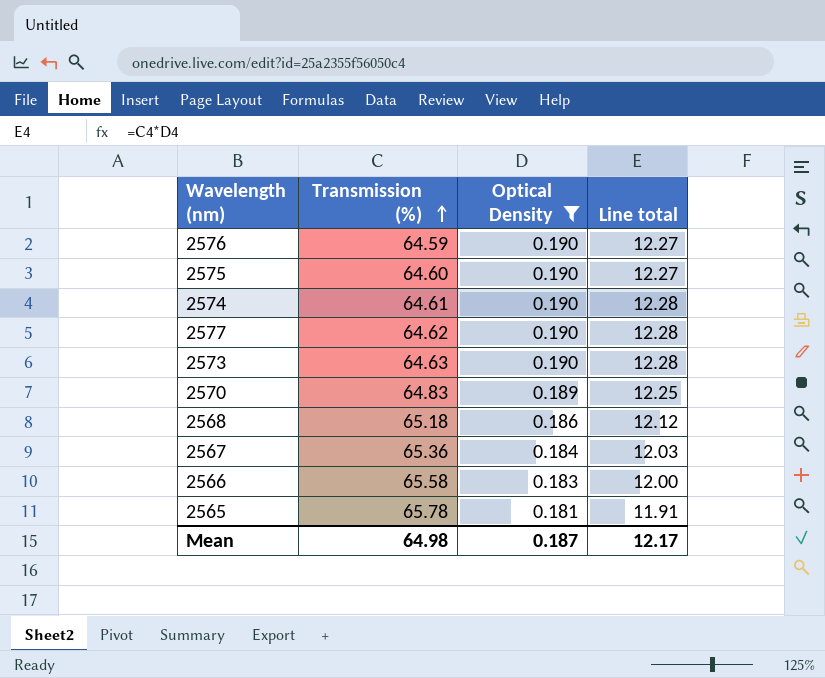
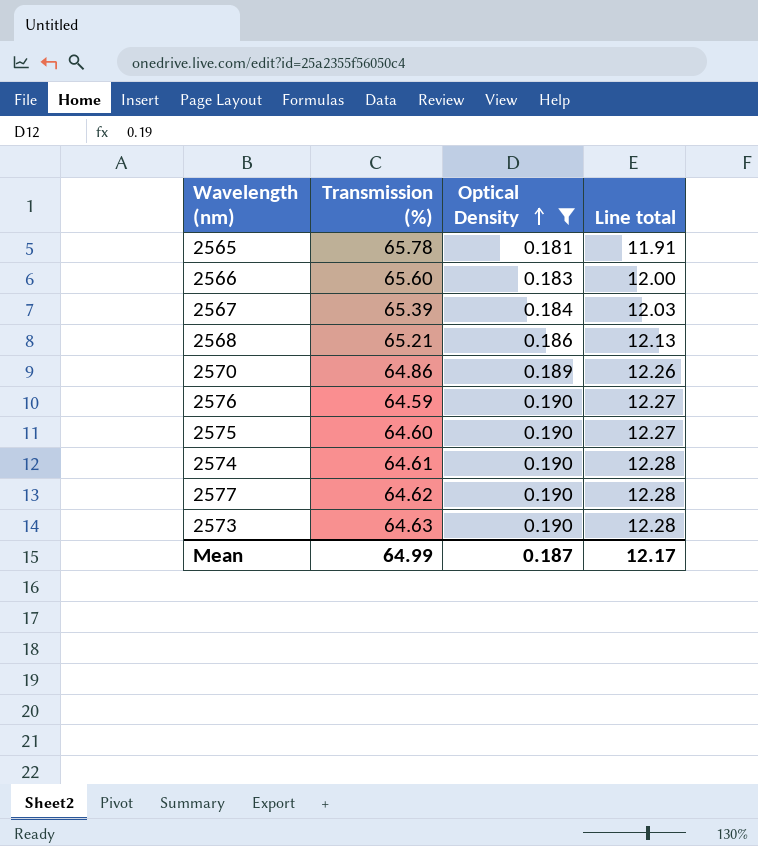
row order: Transmission (%) ascending -> Optical Density ascending
2566 | Transmission (%): 65.58 -> 65.60
2567 | Transmission (%): 65.36 -> 65.39
2568 | Transmission (%): 65.18 -> 65.21
2568 | Line total: 12.12 -> 12.13
2570 | Transmission (%): 64.83 -> 64.86
2570 | Line total: 12.25 -> 12.26
Mean | Transmission (%): 64.98 -> 64.99

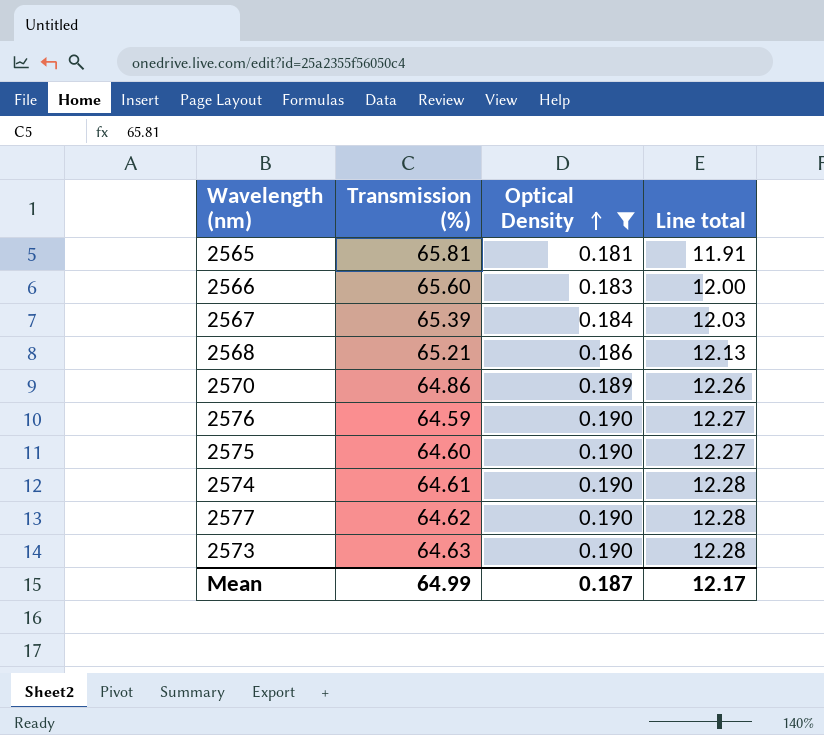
2565 | Transmission (%): 65.78 -> 65.81

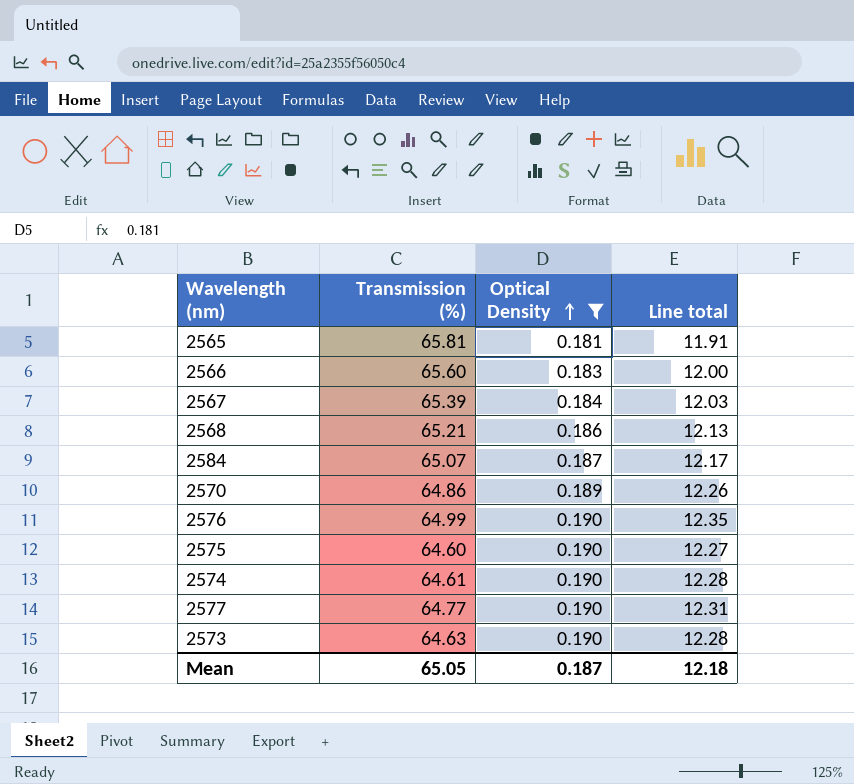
row 2584: none -> 65.07 | 0.187 | 12.17
2576 | Transmission (%): 64.59 -> 64.99
2576 | Line total: 12.27 -> 12.35
2577 | Transmission (%): 64.62 -> 64.77
2577 | Line total: 12.28 -> 12.31
Mean | Transmission (%): 64.99 -> 65.05
Mean | Line total: 12.17 -> 12.18

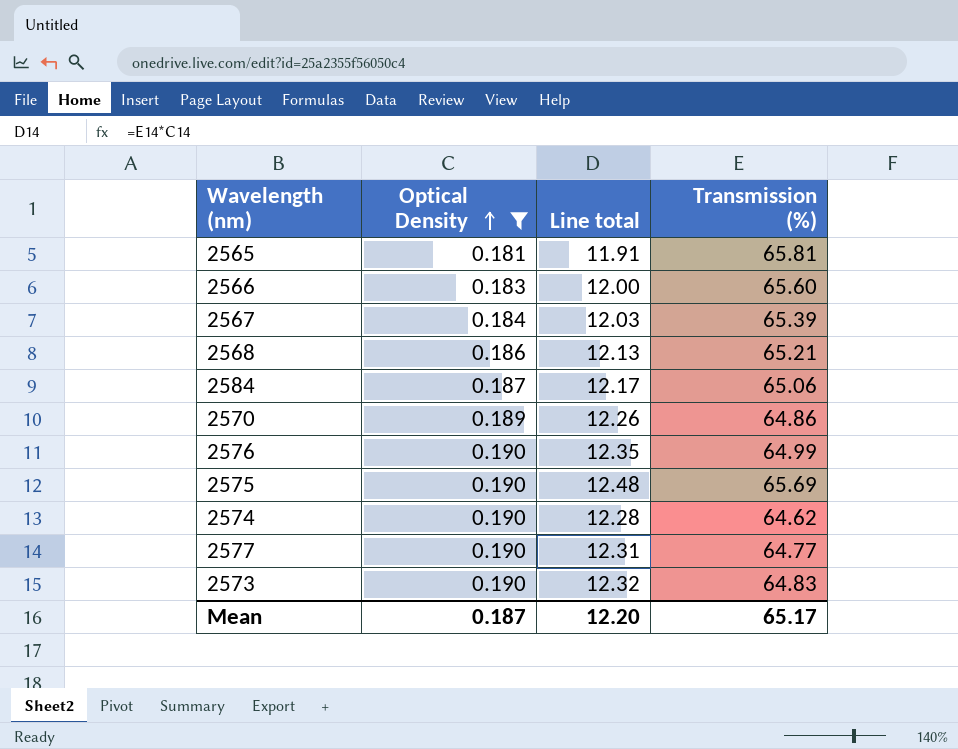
column Transmission (%) | position: 2 -> 4
2584 | Transmission (%): 65.07 -> 65.06
2575 | Line total: 12.27 -> 12.48
2575 | Transmission (%): 64.60 -> 65.69
2574 | Transmission (%): 64.61 -> 64.62
2573 | Line total: 12.28 -> 12.32
2573 | Transmission (%): 64.63 -> 64.83
Mean | Line total: 12.18 -> 12.20
Mean | Transmission (%): 65.05 -> 65.17

